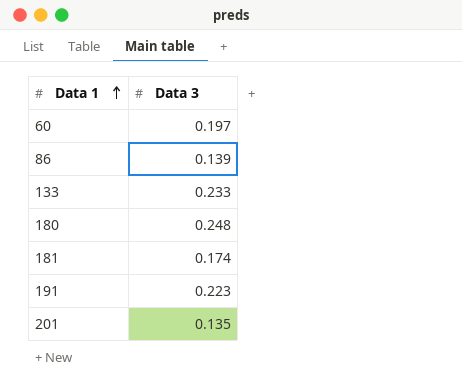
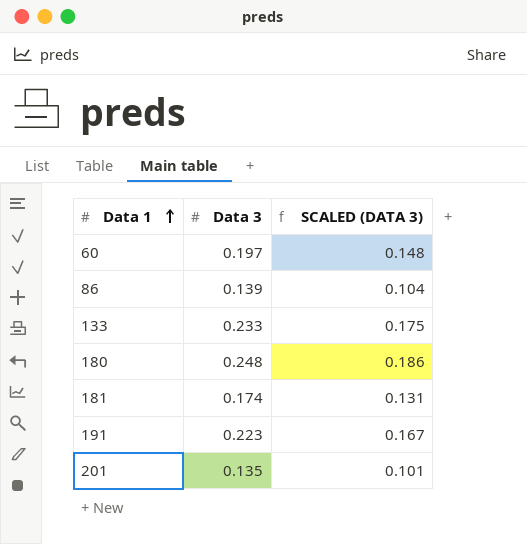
column SCALED (DATA 3) | formula: none -> [Data 3] * 0.75

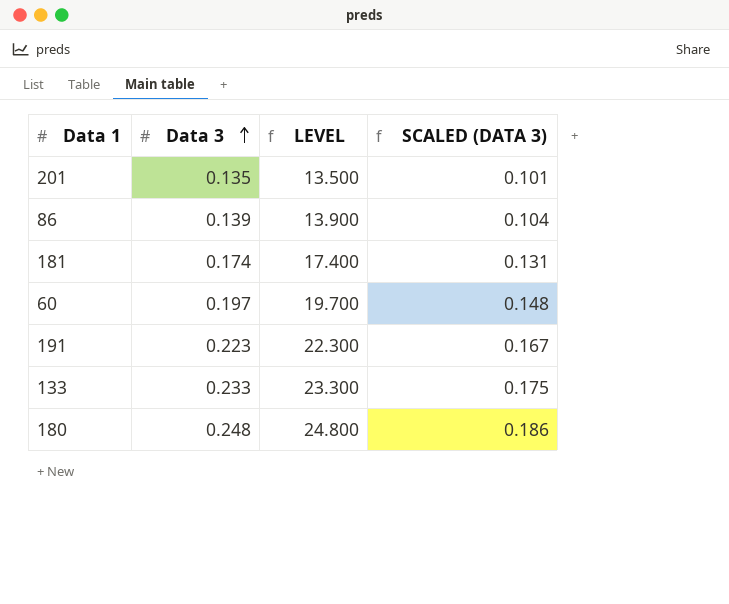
row order: Data 1 ascending -> Data 3 ascending
column LEVEL | formula: none -> [Data 3] * 100

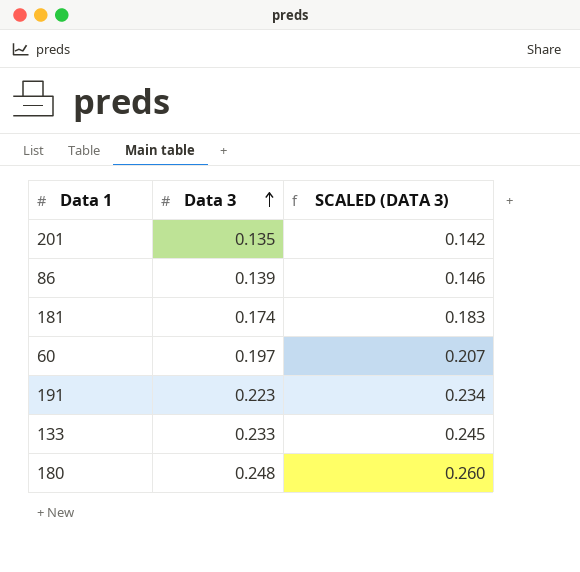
column LEVEL | formula: [Data 3] * 100 -> none
column SCALED (DATA 3) | formula: [Data 3] * 0.75 -> [Data 3] * 1.05

